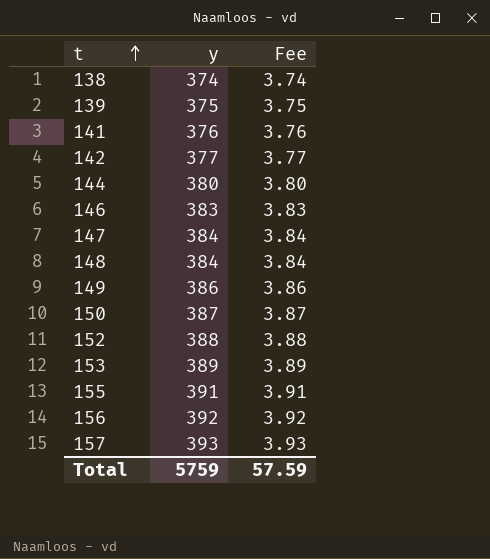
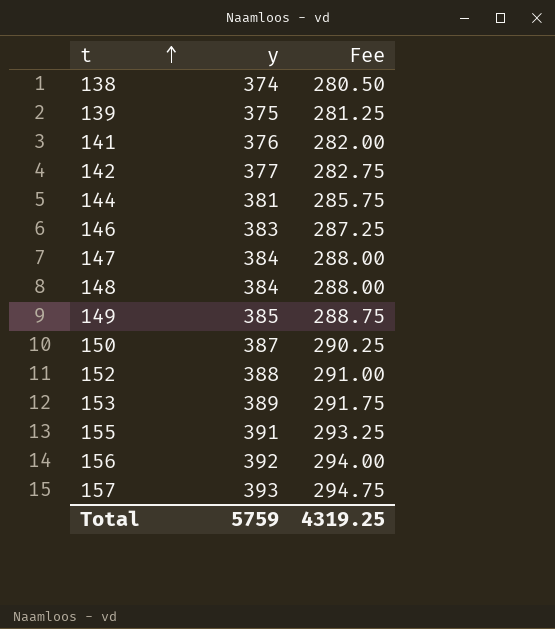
column Fee | formula: [y] * 0.01 -> [y] * 0.75
144 | y: 380 -> 381
149 | y: 386 -> 385
Total | Fee: 57.59 -> 4319.25

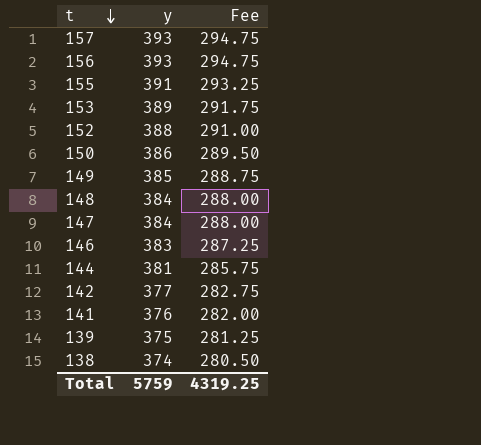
row order: t ascending -> t descending
156 | y: 392 -> 393
156 | Fee: 294.00 -> 294.75
150 | y: 387 -> 386
150 | Fee: 290.25 -> 289.50

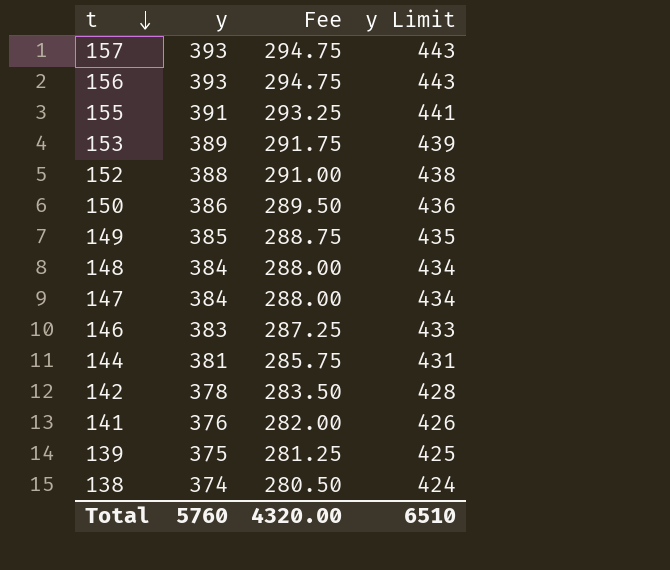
column y Limit | formula: none -> [y] + 50
142 | y: 377 -> 378
142 | Fee: 282.75 -> 283.50
Total | y: 5759 -> 5760
Total | Fee: 4319.25 -> 4320.00

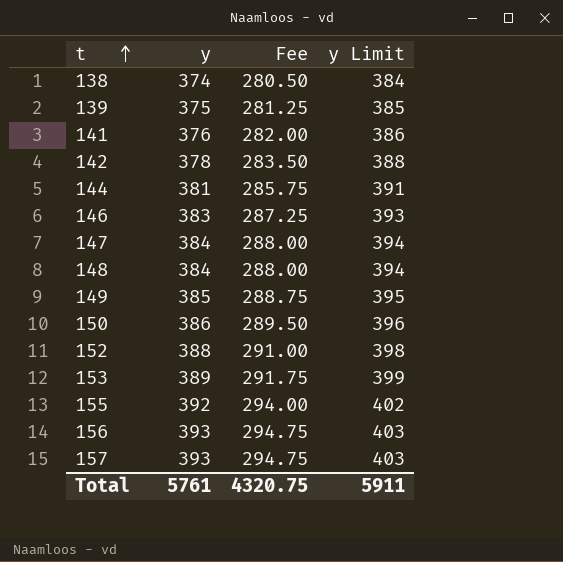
row order: t descending -> t ascending
column y Limit | formula: [y] + 50 -> [y] + 10
155 | y: 391 -> 392
155 | Fee: 293.25 -> 294.00
Total | y: 5760 -> 5761
Total | Fee: 4320.00 -> 4320.75
Total | y Limit: 6510 -> 5911

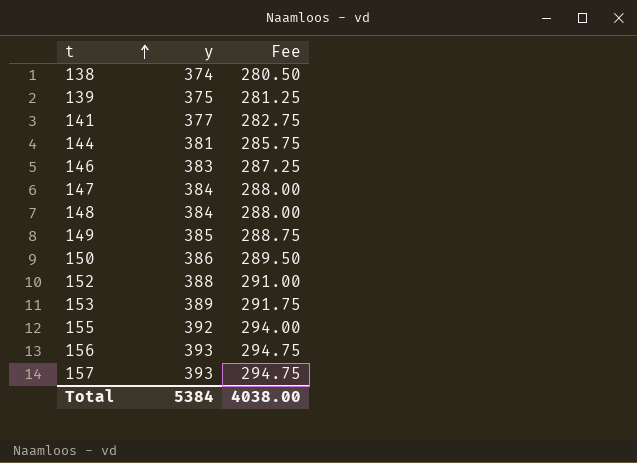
column y Limit | formula: [y] + 10 -> none
row 142: 378 | 283.50 | 388 -> none
141 | y: 376 -> 377
141 | Fee: 282.00 -> 282.75
Total | y: 5761 -> 5384
Total | Fee: 4320.75 -> 4038.00

